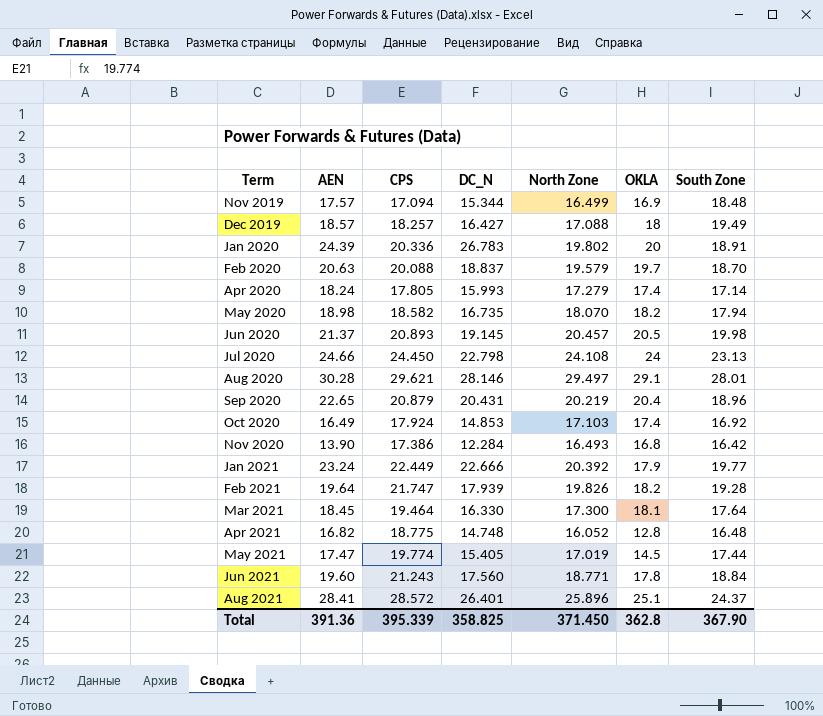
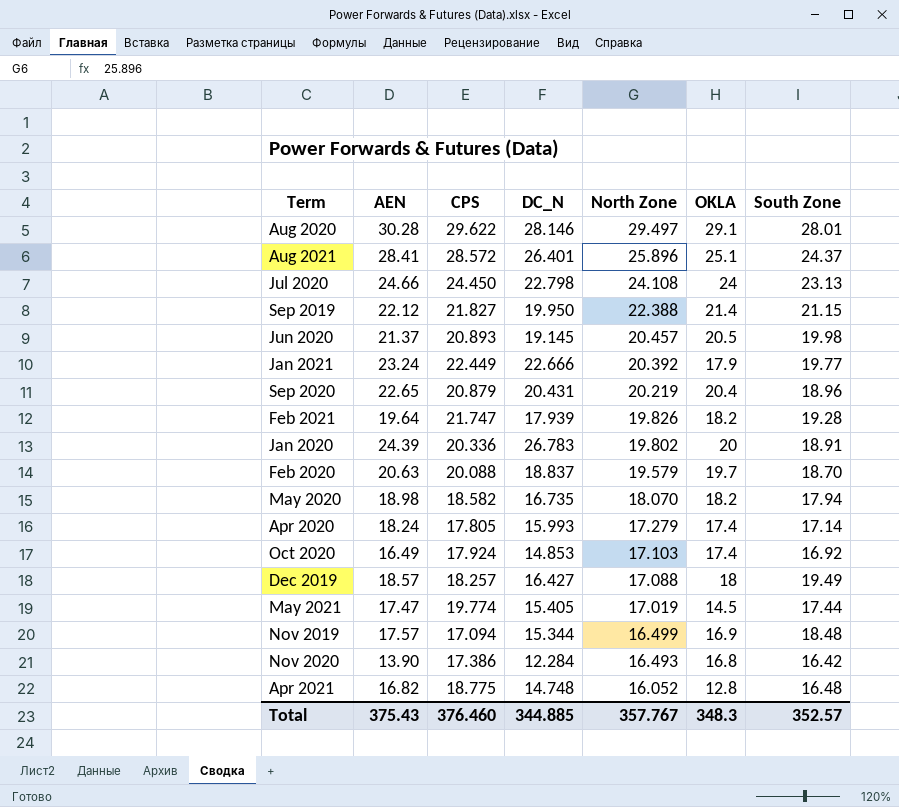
row order: Term ascending -> North Zone descending
row Mar 2021: 18.45 | 19.464 | 16.330 | 17.300 | 18.1 | 17.64 -> none
row Jun 2021: 19.60 | 21.243 | 17.560 | 18.771 | 17.8 | 18.84 -> none
Aug 2020 | CPS: 29.621 -> 29.622
row Sep 2019: none -> 22.12 | 21.827 | 19.950 | 22.388 | 21.4 | 21.15
Total | AEN: 391.36 -> 375.43
Total | CPS: 395.339 -> 376.460
Total | DC_N: 358.825 -> 344.885
Total | North Zone: 371.450 -> 357.767
Total | OKLA: 362.8 -> 348.3
Total | South Zone: 367.90 -> 352.57

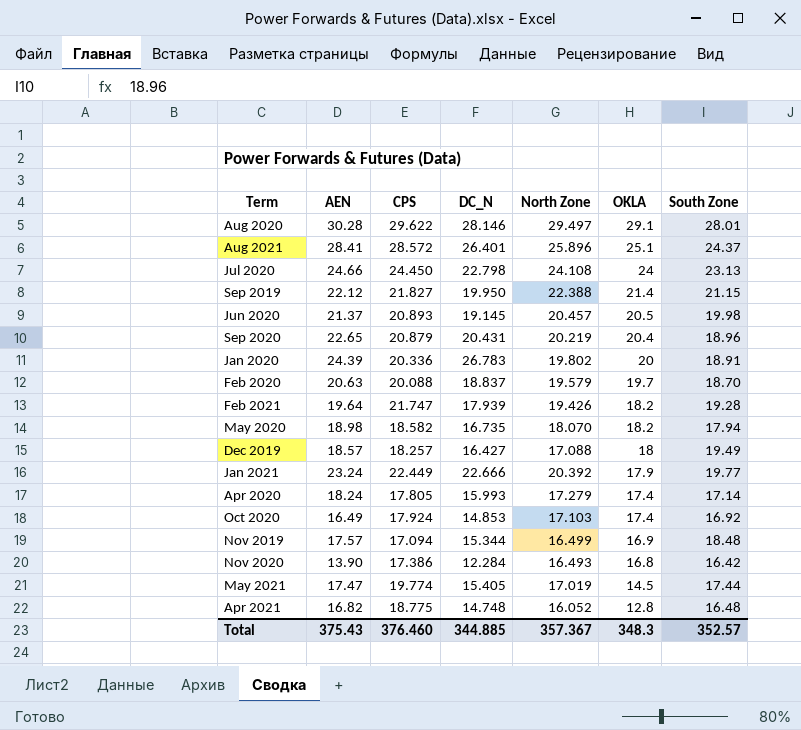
row order: North Zone descending -> OKLA descending
Feb 2021 | North Zone: 19.826 -> 19.426
Total | North Zone: 357.767 -> 357.367

